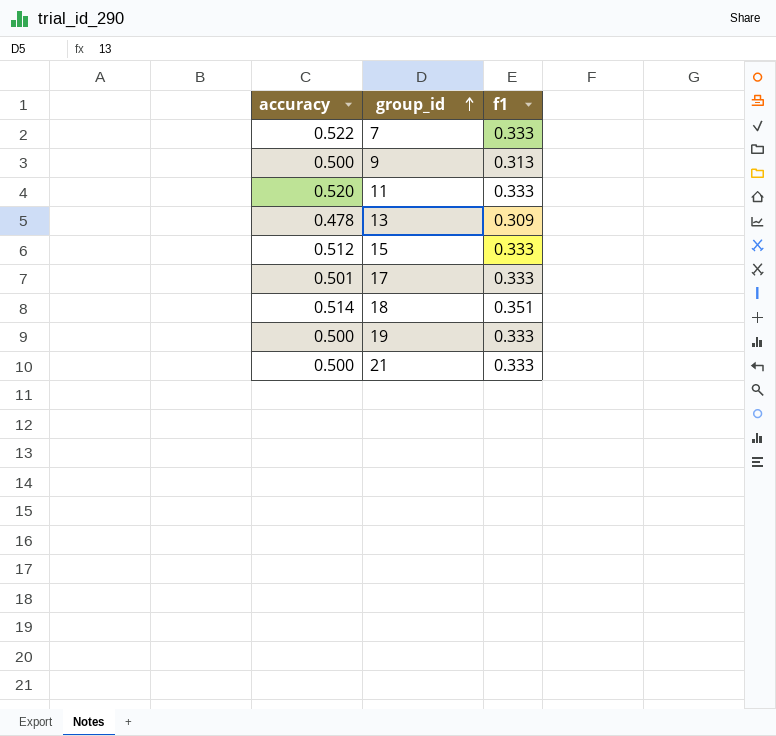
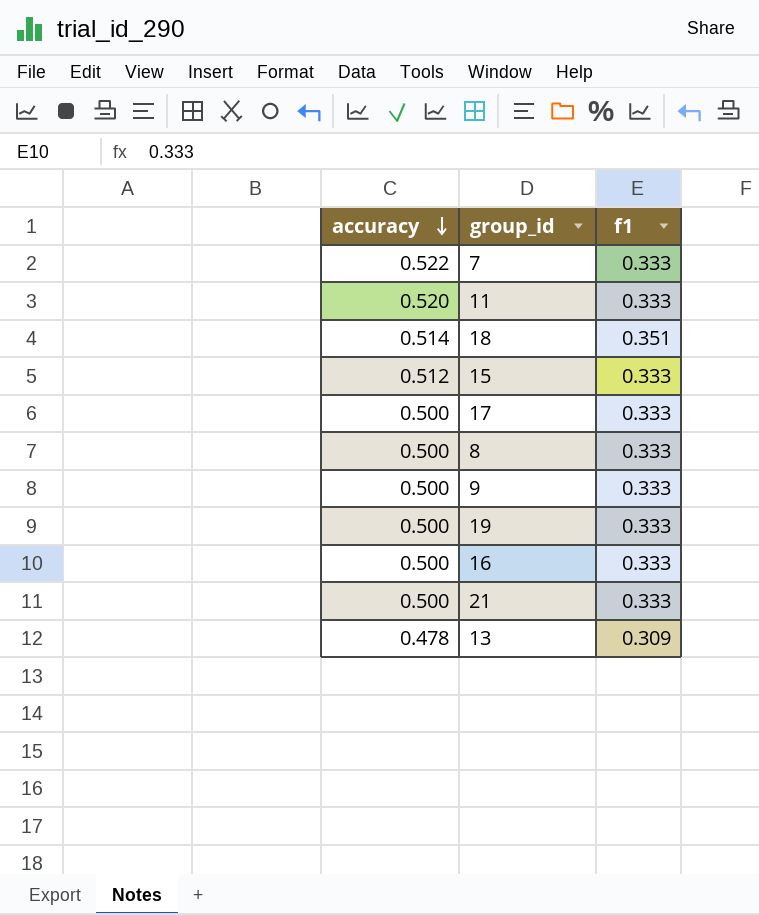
row order: group_id ascending -> accuracy descending
17 | accuracy: 0.501 -> 0.500
row 8: none -> 0.500 | 0.333
9 | f1: 0.313 -> 0.333
row 16: none -> 0.500 | 0.333

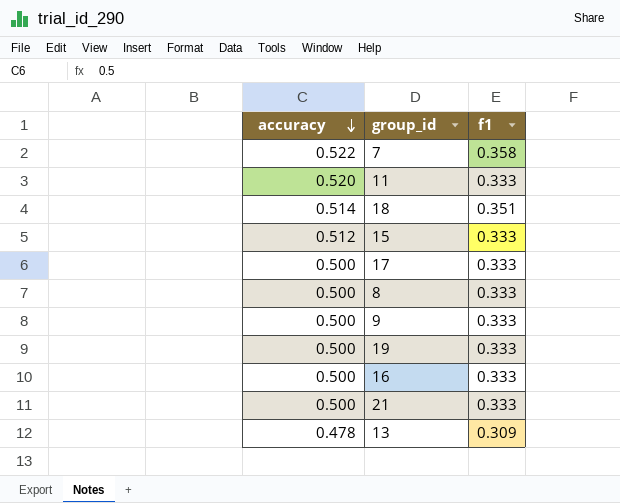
7 | f1: 0.333 -> 0.358

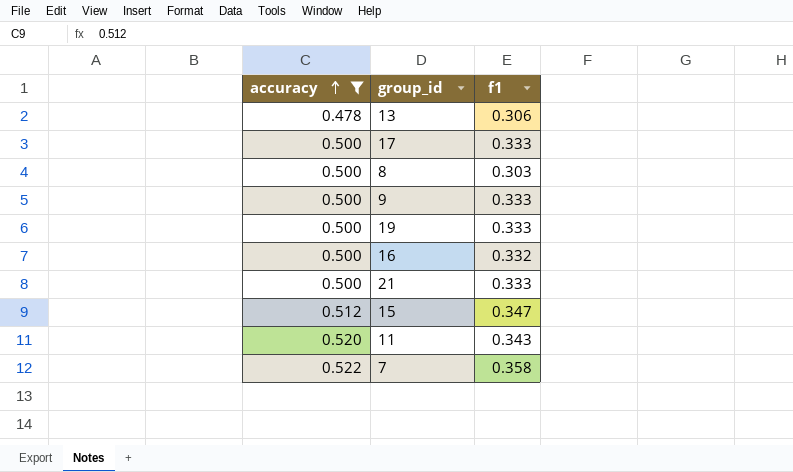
filter: none -> accuracy != 0.514
row order: accuracy descending -> accuracy ascending
13 | f1: 0.309 -> 0.306
8 | f1: 0.333 -> 0.303
16 | f1: 0.333 -> 0.332
15 | f1: 0.333 -> 0.347
11 | f1: 0.333 -> 0.343

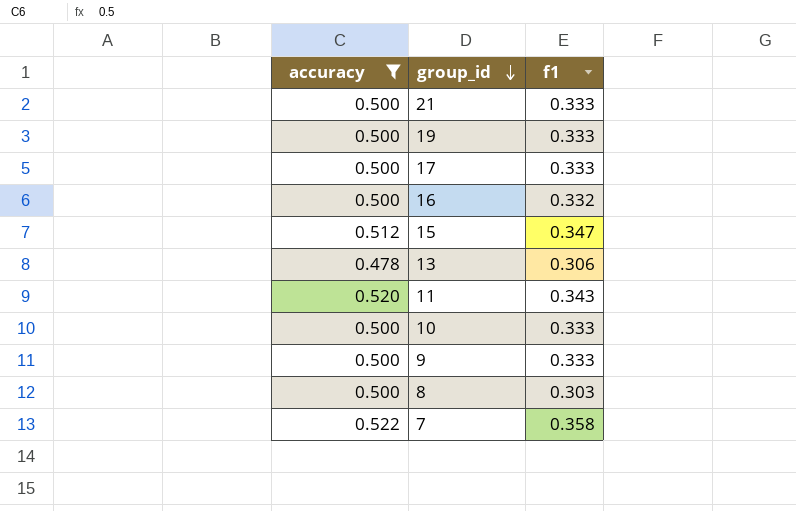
row order: accuracy ascending -> group_id descending
row 10: none -> 0.500 | 0.333

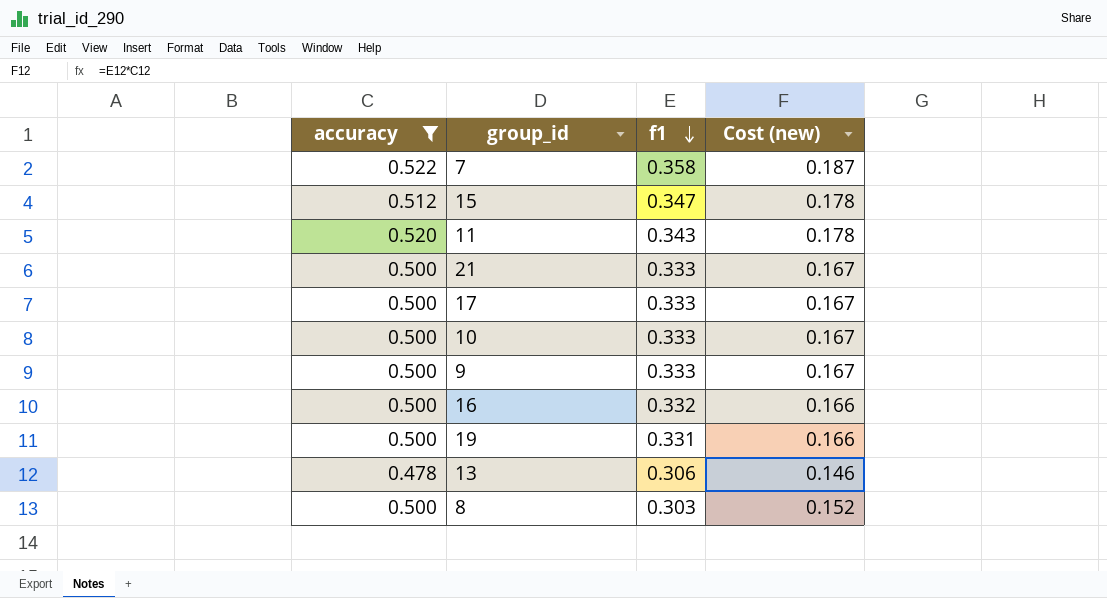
row order: group_id descending -> f1 descending
column Cost (new) | formula: none -> [accuracy] * [f1]
19 | f1: 0.333 -> 0.331

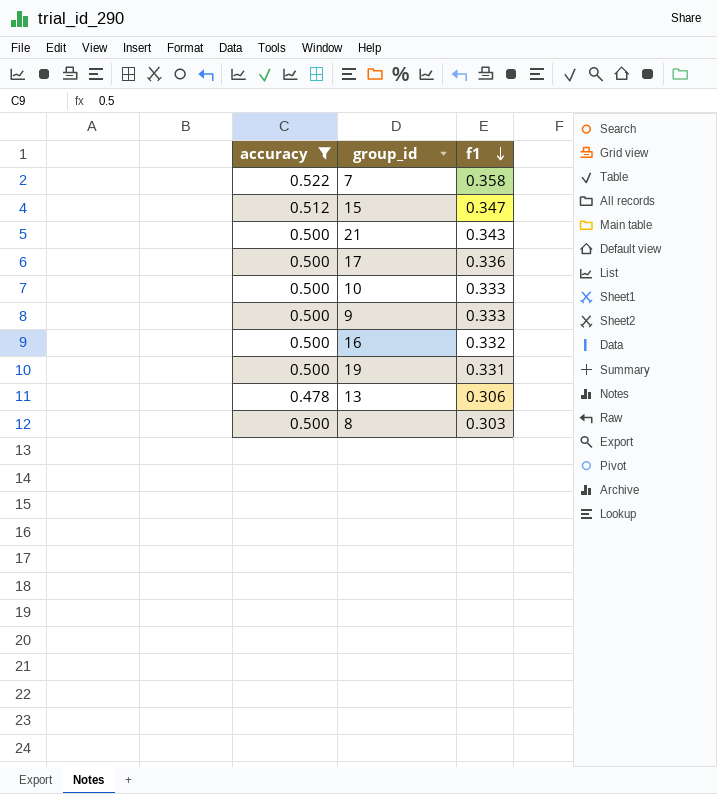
column Cost (new) | formula: [accuracy] * [f1] -> none
row 11: 0.520 | 0.343 | 0.178 -> none
21 | f1: 0.333 -> 0.343
17 | f1: 0.333 -> 0.336

